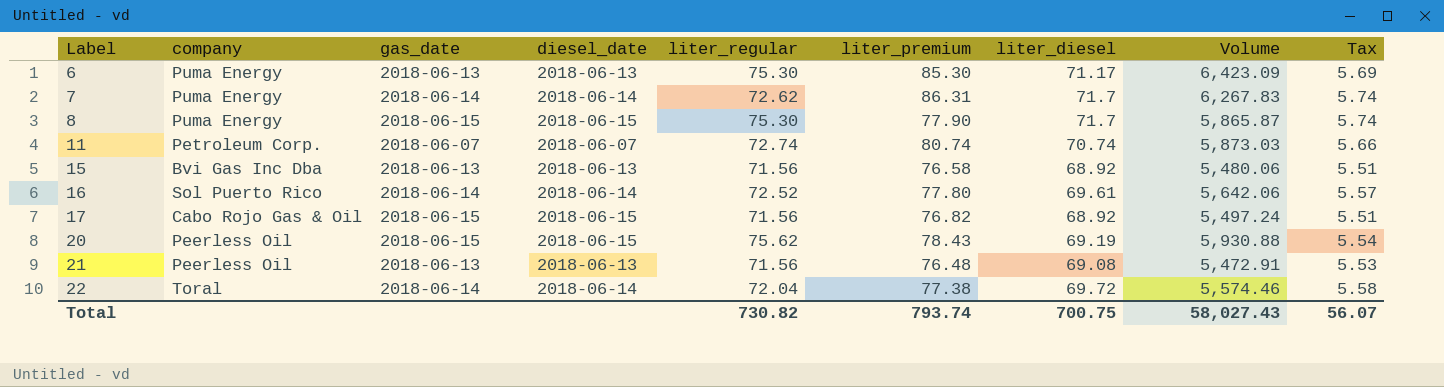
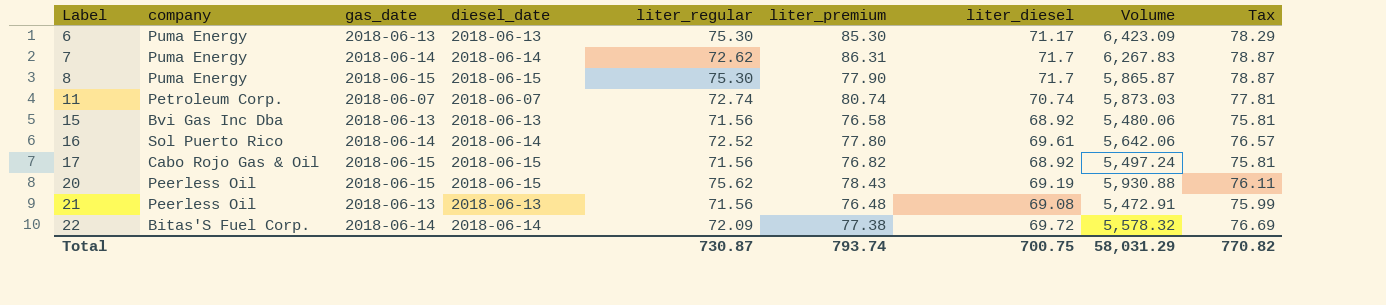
column Tax | formula: [liter_diesel] * 0.08 -> [liter_diesel] * 1.1
22 | company: Toral -> Bitas'S Fuel Corp.
22 | liter_regular: 72.04 -> 72.09
22 | Volume: 5,574.46 -> 5,578.32
Total | liter_regular: 730.82 -> 730.87
Total | Volume: 58,027.43 -> 58,031.29
Total | Tax: 56.07 -> 770.82

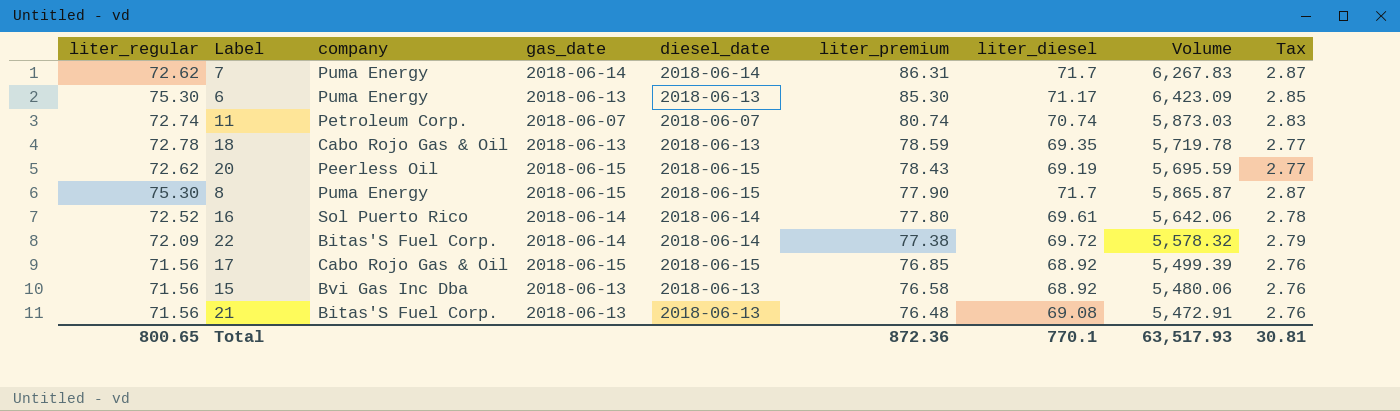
row order: Label ascending -> liter_premium descending
column liter_regular | position: 5 -> 1
column Tax | formula: [liter_diesel] * 1.1 -> [liter_diesel] * 0.04
row 18: none -> 72.78 | Cabo Rojo Gas & Oil | 2018-06-13 | 2018-06-13 | 78.59 | 69.35 | 5,719.78 | 2.77
20 | liter_regular: 75.62 -> 72.62
20 | Volume: 5,930.88 -> 5,695.59
17 | liter_premium: 76.82 -> 76.85
17 | Volume: 5,497.24 -> 5,499.39
21 | company: Peerless Oil -> Bitas'S Fuel Corp.
Total | liter_regular: 730.87 -> 800.65
Total | liter_premium: 793.74 -> 872.36
Total | liter_diesel: 700.75 -> 770.1
Total | Volume: 58,031.29 -> 63,517.93
Total | Tax: 770.82 -> 30.81

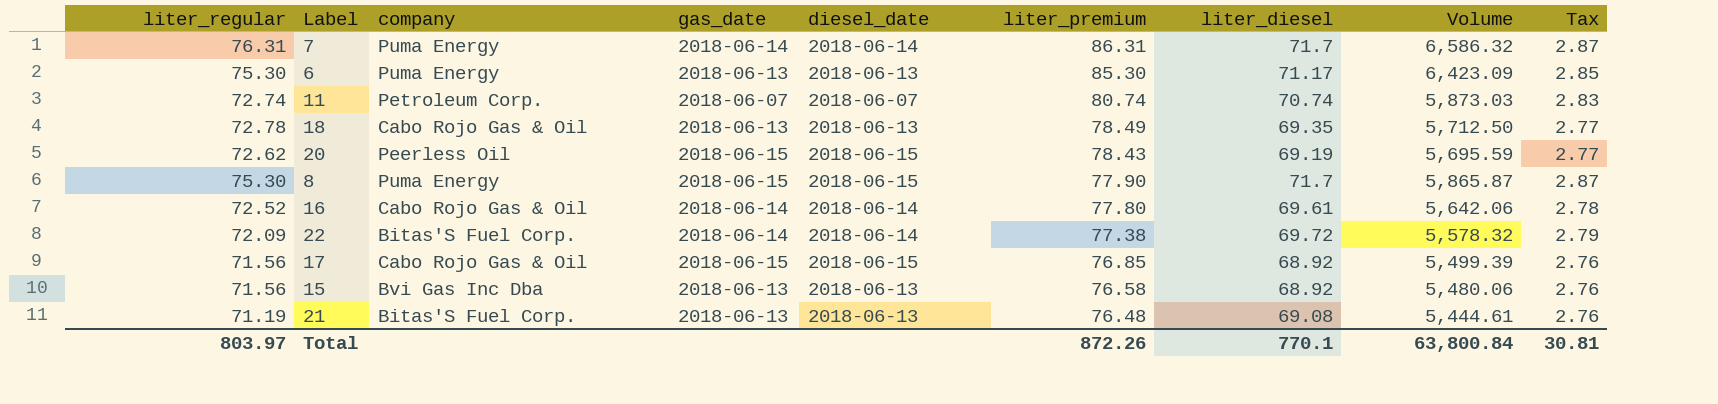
7 | liter_regular: 72.62 -> 76.31
7 | Volume: 6,267.83 -> 6,586.32
18 | liter_premium: 78.59 -> 78.49
18 | Volume: 5,719.78 -> 5,712.50
16 | company: Sol Puerto Rico -> Cabo Rojo Gas & Oil
21 | liter_regular: 71.56 -> 71.19
21 | Volume: 5,472.91 -> 5,444.61
Total | liter_regular: 800.65 -> 803.97
Total | liter_premium: 872.36 -> 872.26
Total | Volume: 63,517.93 -> 63,800.84

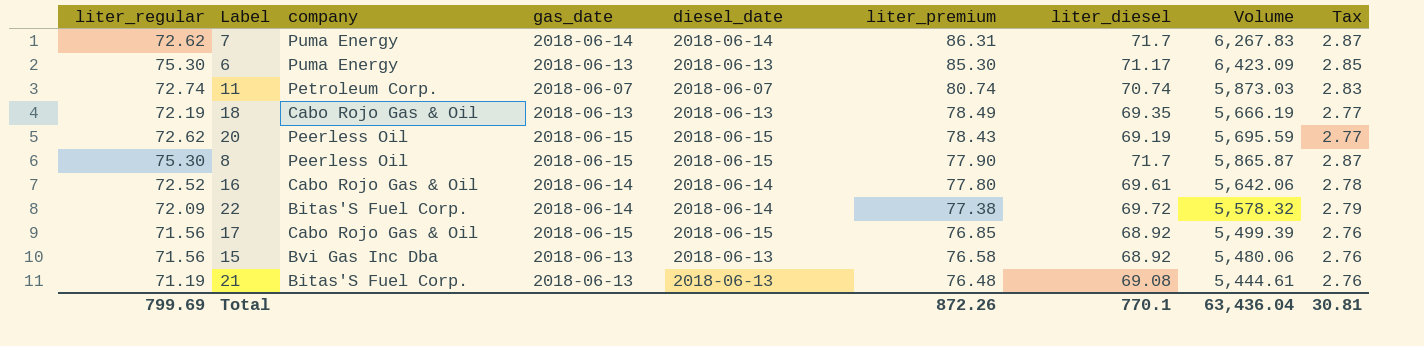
7 | liter_regular: 76.31 -> 72.62
7 | Volume: 6,586.32 -> 6,267.83
18 | liter_regular: 72.78 -> 72.19
18 | Volume: 5,712.50 -> 5,666.19
8 | company: Puma Energy -> Peerless Oil
Total | liter_regular: 803.97 -> 799.69
Total | Volume: 63,800.84 -> 63,436.04

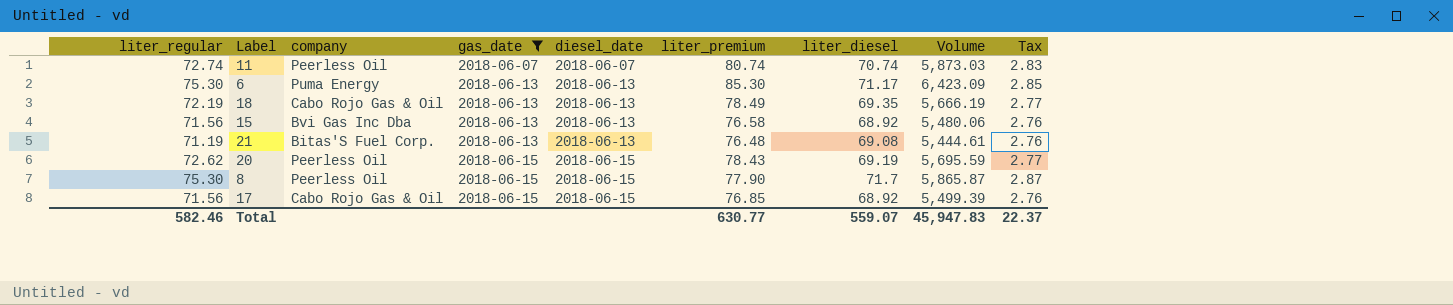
filter: none -> gas_date != 2018-06-14
row order: liter_premium descending -> gas_date ascending
11 | company: Petroleum Corp. -> Peerless Oil
Total | liter_regular: 799.69 -> 582.46
Total | liter_premium: 872.26 -> 630.77
Total | liter_diesel: 770.1 -> 559.07
Total | Volume: 63,436.04 -> 45,947.83
Total | Tax: 30.81 -> 22.37

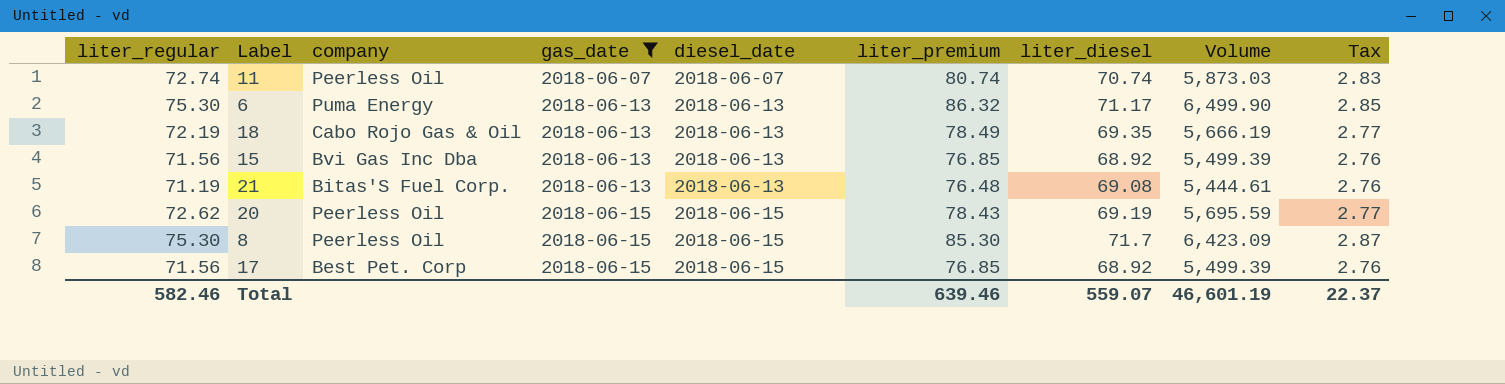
6 | liter_premium: 85.30 -> 86.32
6 | Volume: 6,423.09 -> 6,499.90
15 | liter_premium: 76.58 -> 76.85
15 | Volume: 5,480.06 -> 5,499.39
8 | liter_premium: 77.90 -> 85.30
8 | Volume: 5,865.87 -> 6,423.09
17 | company: Cabo Rojo Gas & Oil -> Best Pet. Corp
Total | liter_premium: 630.77 -> 639.46
Total | Volume: 45,947.83 -> 46,601.19

